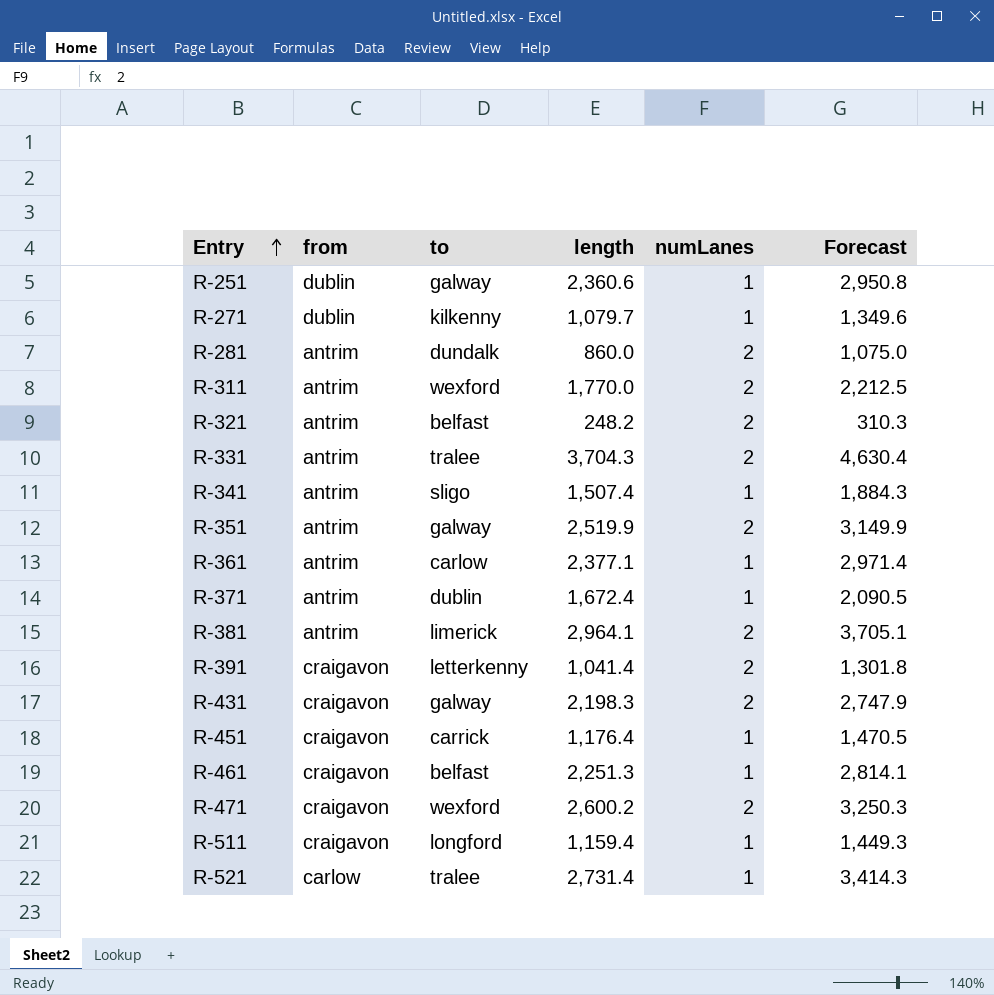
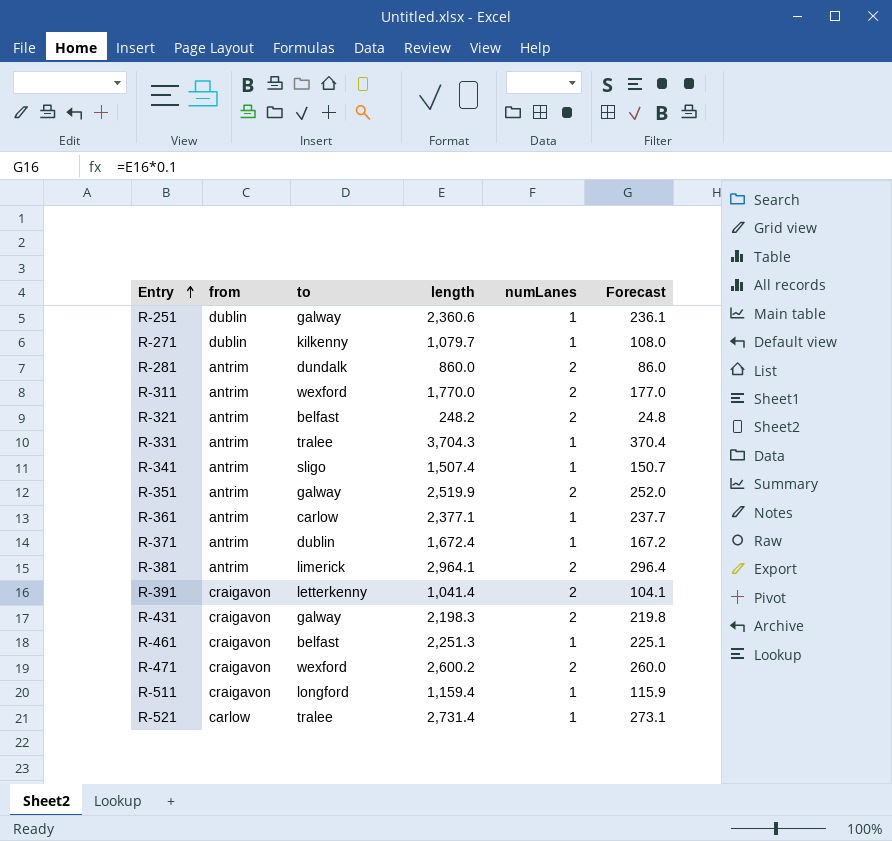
column Forecast | formula: [length] * 1.25 -> [length] * 0.1
row R-451: craigavon | carrick | 1,176.4 | 1 | 1,470.5 -> none
R-331 | numLanes: 2 -> 1

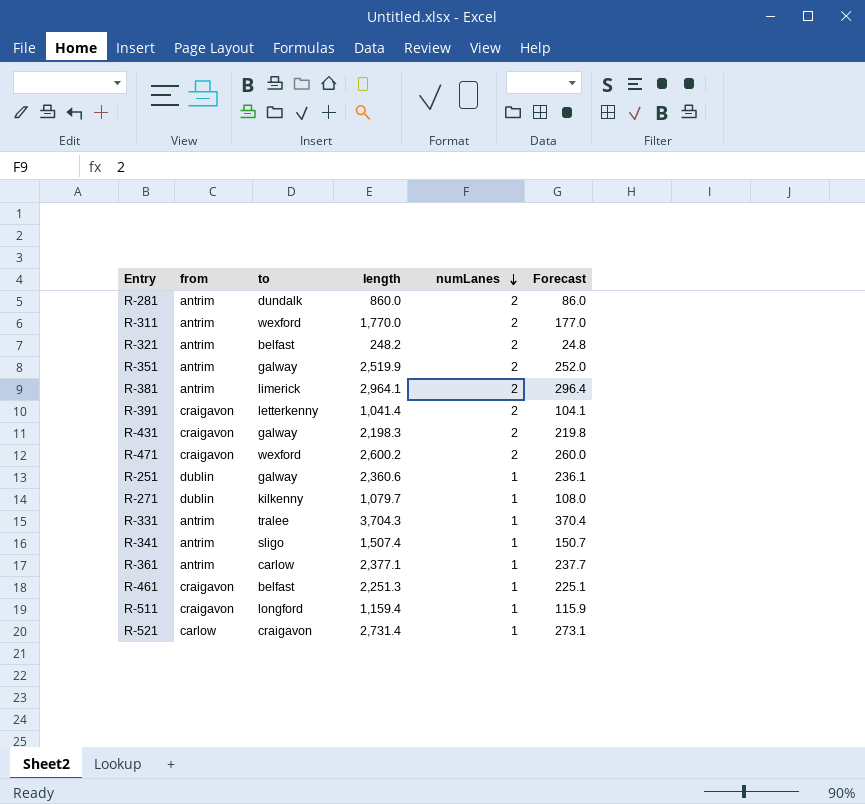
row order: Entry ascending -> numLanes descending
row R-371: antrim | dublin | 1,672.4 | 1 | 167.2 -> none
R-521 | to: tralee -> craigavon

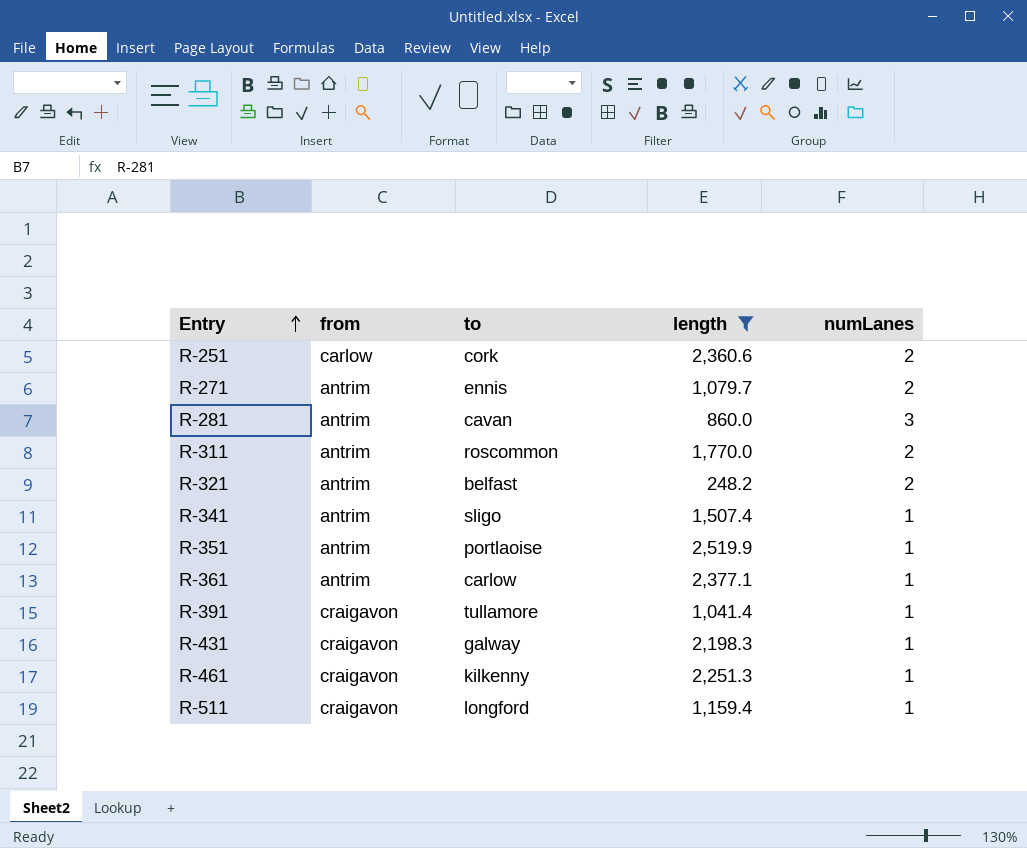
filter: none -> length <= 2,519.9
row order: numLanes descending -> Entry ascending
column Forecast | formula: [length] * 0.1 -> none
R-251 | from: dublin -> carlow
R-251 | to: galway -> cork
R-251 | numLanes: 1 -> 2
R-271 | from: dublin -> antrim
R-271 | to: kilkenny -> ennis
R-271 | numLanes: 1 -> 2
R-281 | to: dundalk -> cavan
R-281 | numLanes: 2 -> 3
R-311 | to: wexford -> roscommon
R-351 | to: galway -> portlaoise
R-351 | numLanes: 2 -> 1
R-391 | to: letterkenny -> tullamore
R-391 | numLanes: 2 -> 1
R-431 | numLanes: 2 -> 1
R-461 | to: belfast -> kilkenny

